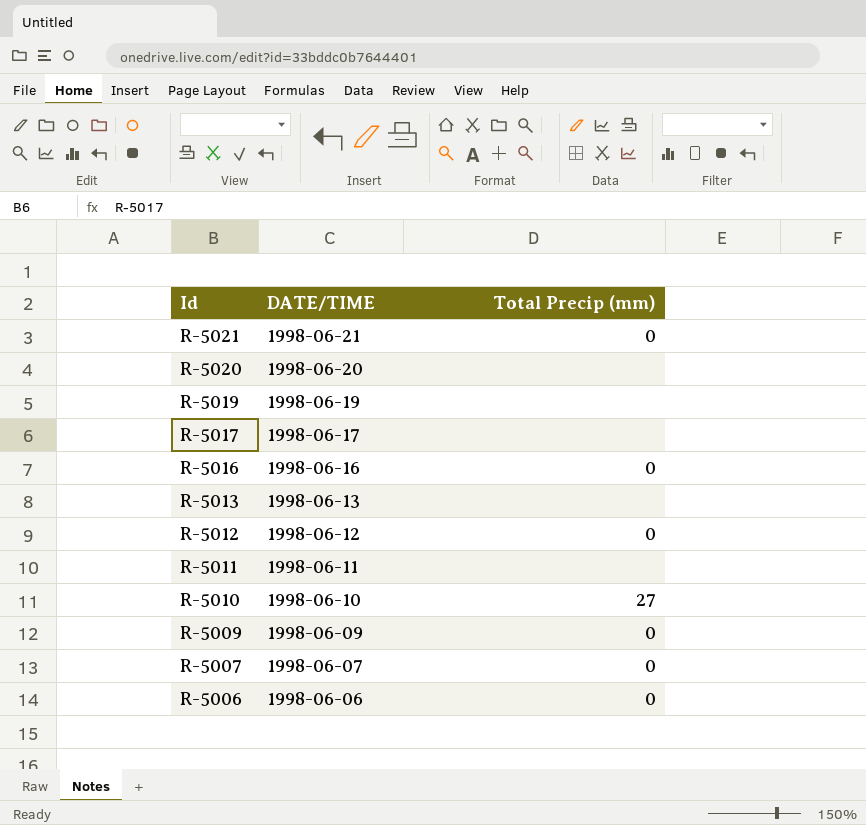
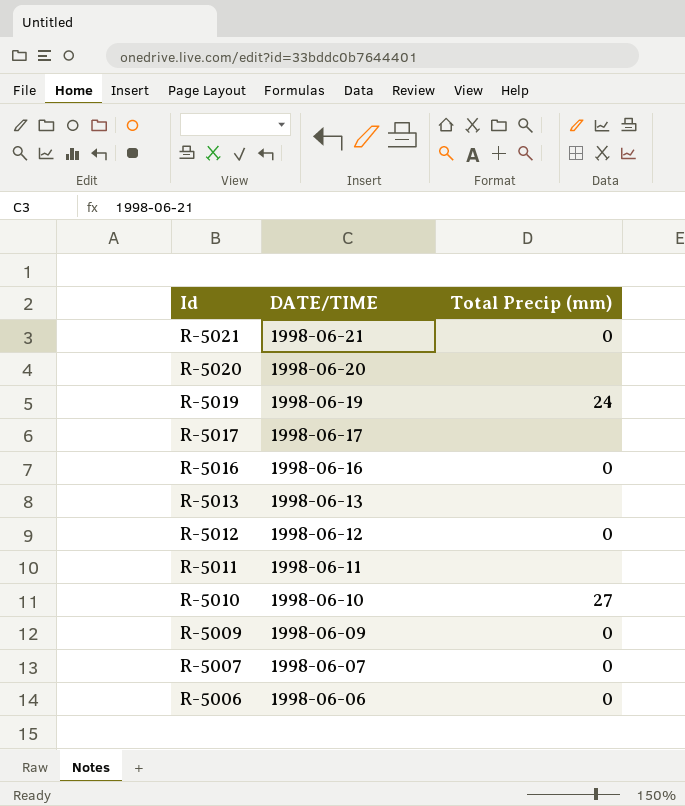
R-5019 | Total Precip (mm): none -> 24

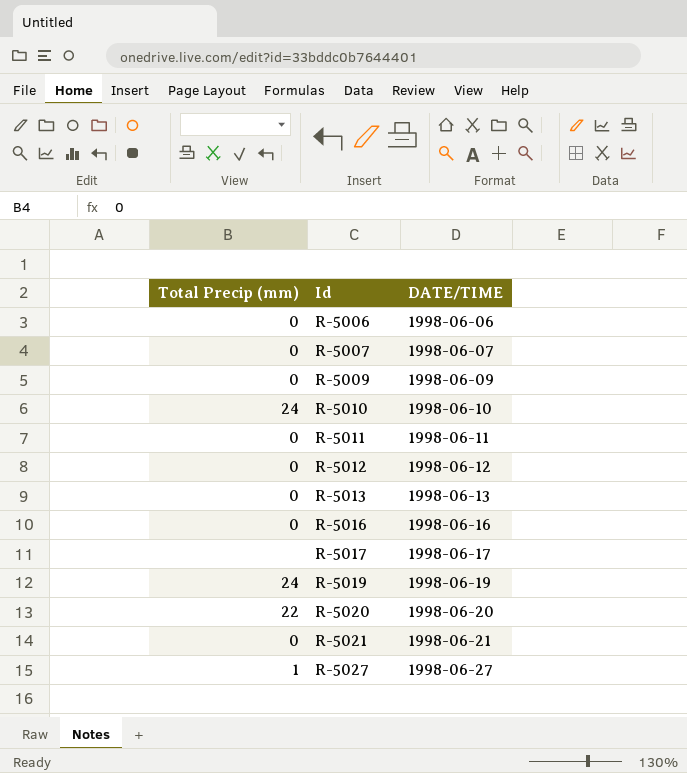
row order: Id descending -> Id ascending
column Total Precip (mm) | position: 3 -> 1
R-5010 | Total Precip (mm): 27 -> 24
R-5011 | Total Precip (mm): none -> 0
R-5013 | Total Precip (mm): none -> 0
R-5020 | Total Precip (mm): none -> 22
row R-5027: none -> 1 | 1998-06-27

